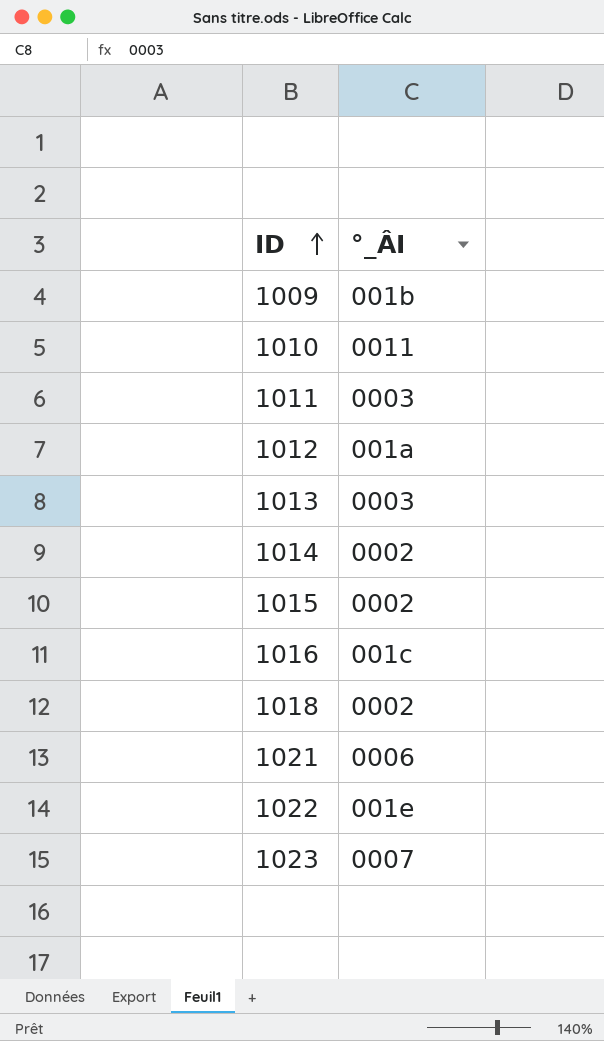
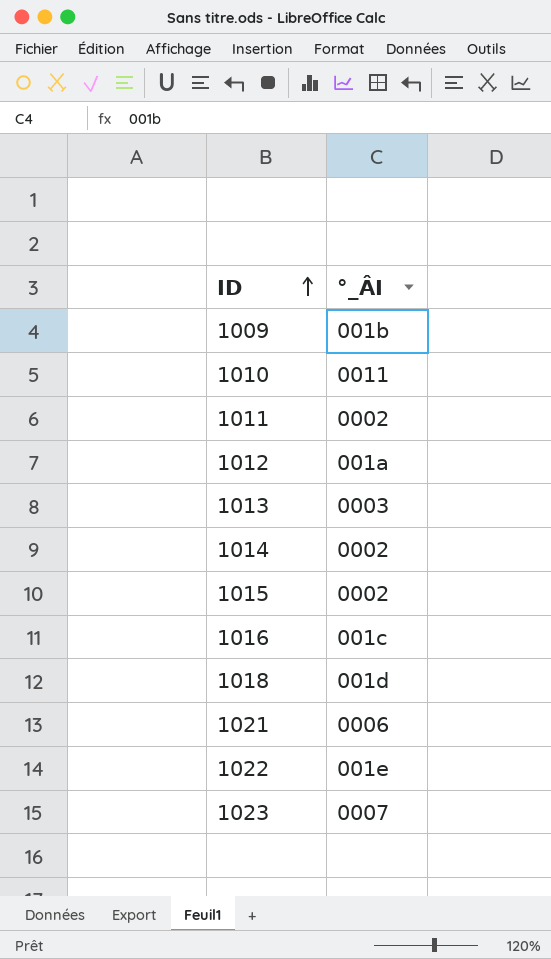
1011 | °_ÂI: 0003 -> 0002
1018 | °_ÂI: 0002 -> 001d

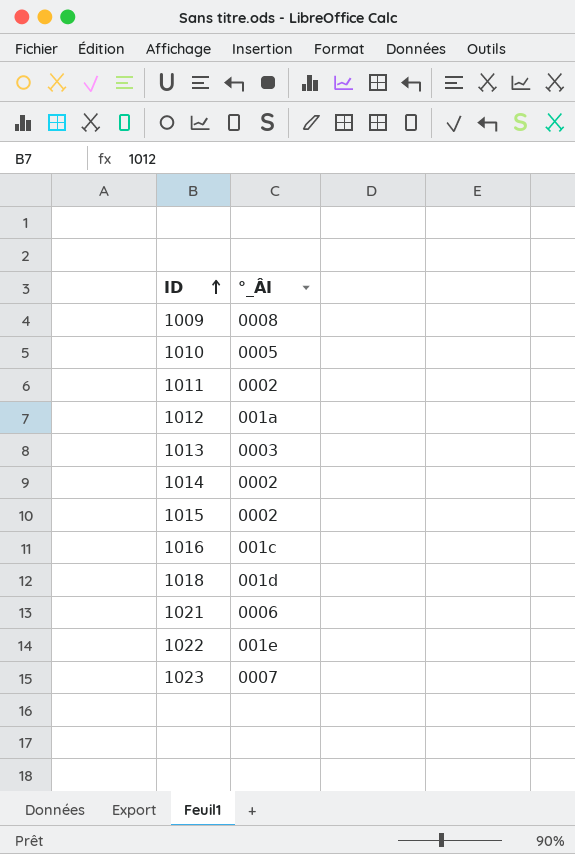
1009 | °_ÂI: 001b -> 0008
1010 | °_ÂI: 0011 -> 0005

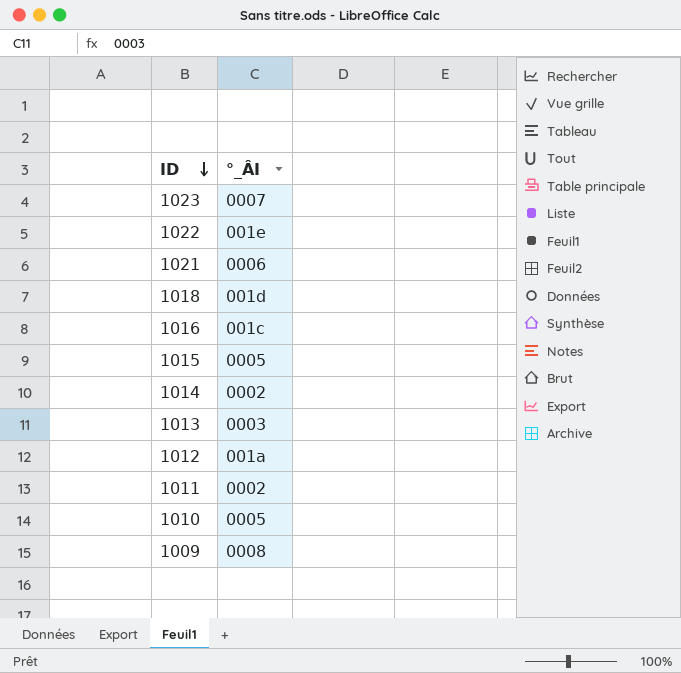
row order: ID ascending -> ID descending
1015 | °_ÂI: 0002 -> 0005

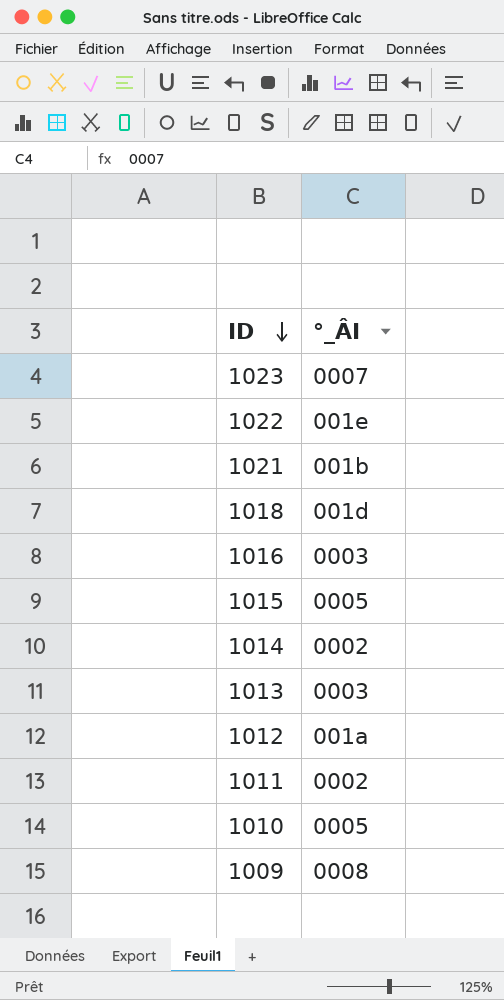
1021 | °_ÂI: 0006 -> 001b
1016 | °_ÂI: 001c -> 0003

